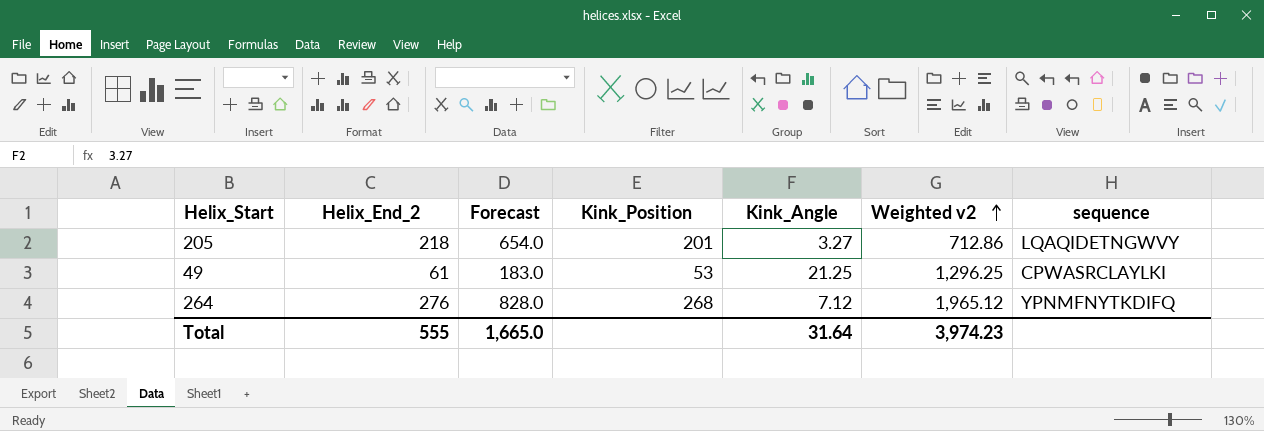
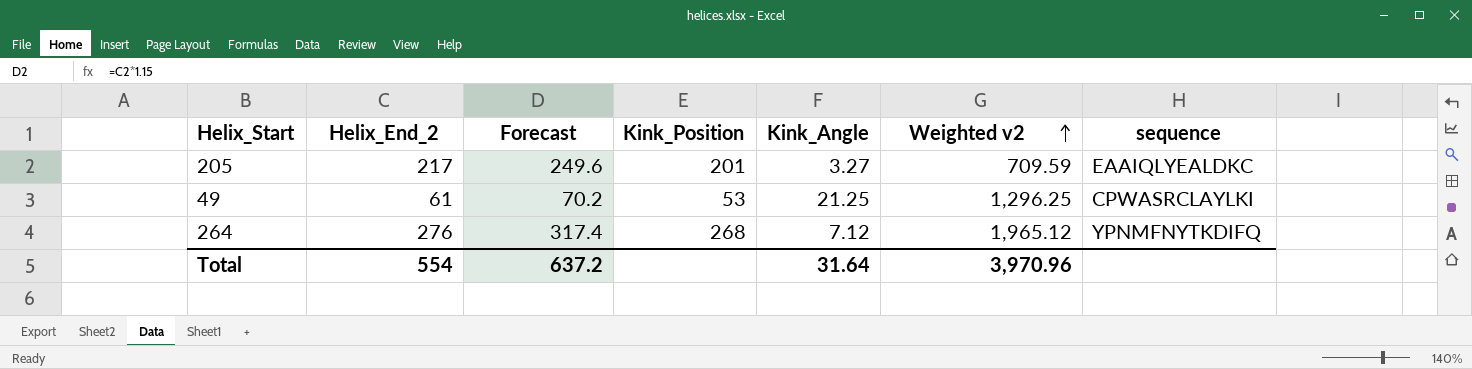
column Forecast | formula: [Helix_End_2] * 3 -> [Helix_End_2] * 1.15
205 | Helix_End_2: 218 -> 217
205 | Weighted v2: 712.86 -> 709.59
205 | sequence: LQAQIDETNGWVY -> EAAIQLYEALDKC
Total | Helix_End_2: 555 -> 554
Total | Forecast: 1,665.0 -> 637.2
Total | Weighted v2: 3,974.23 -> 3,970.96

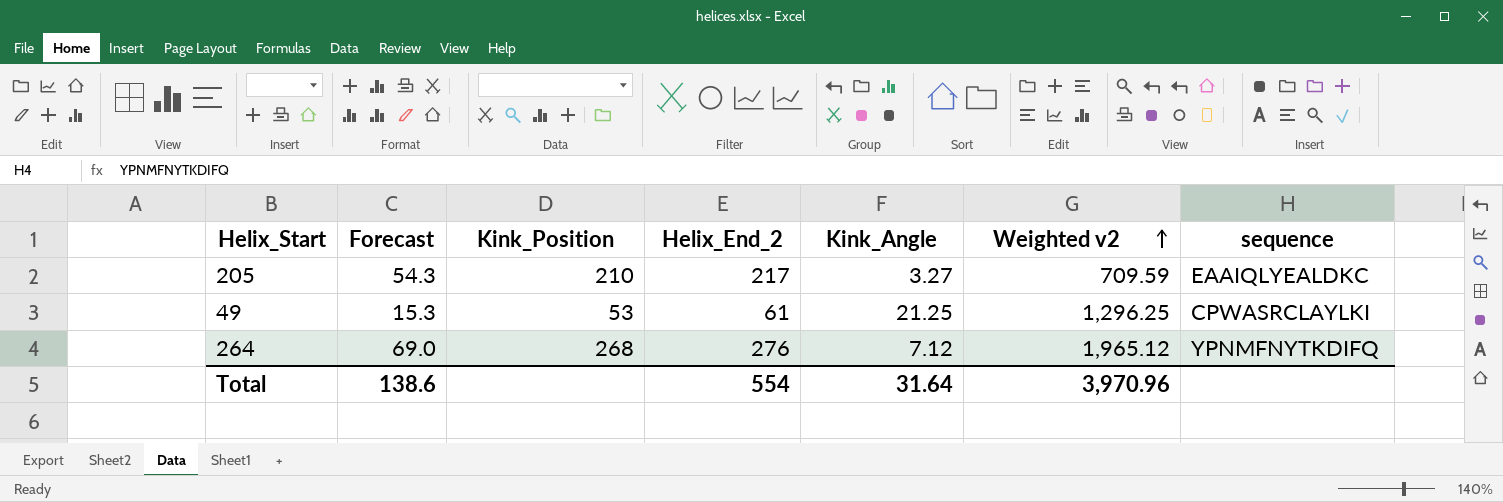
column Forecast | formula: [Helix_End_2] * 1.15 -> [Helix_End_2] * 0.25
column Helix_End_2 | position: 2 -> 4
205 | Kink_Position: 201 -> 210
Total | Forecast: 637.2 -> 138.6

